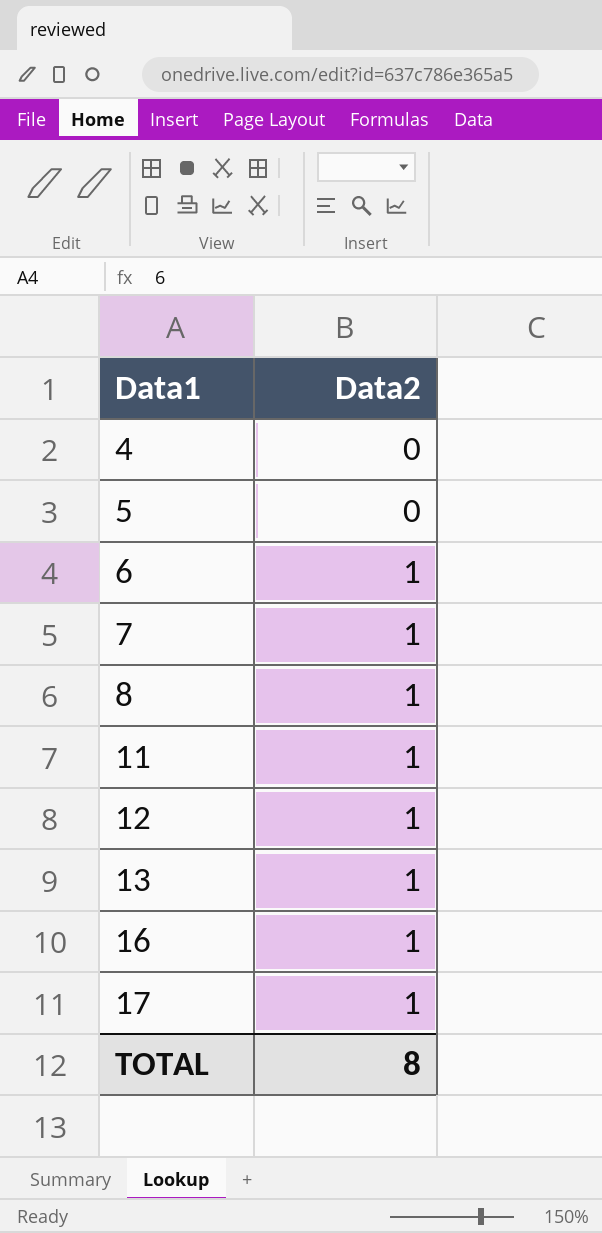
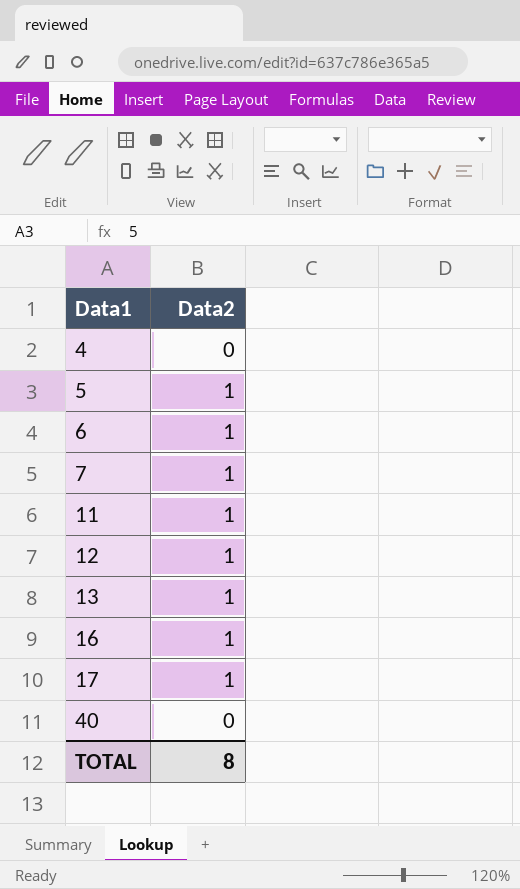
row 8: 1 -> none
5 | Data2: 0 -> 1
row 40: none -> 0

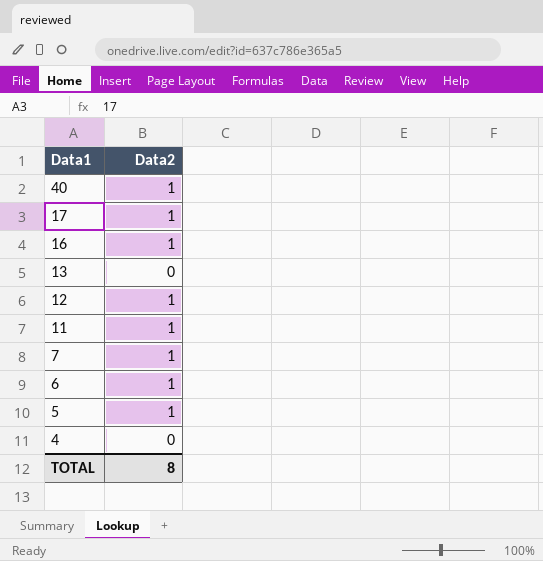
row order: Data1 ascending -> Data1 descending
40 | Data2: 0 -> 1
13 | Data2: 1 -> 0

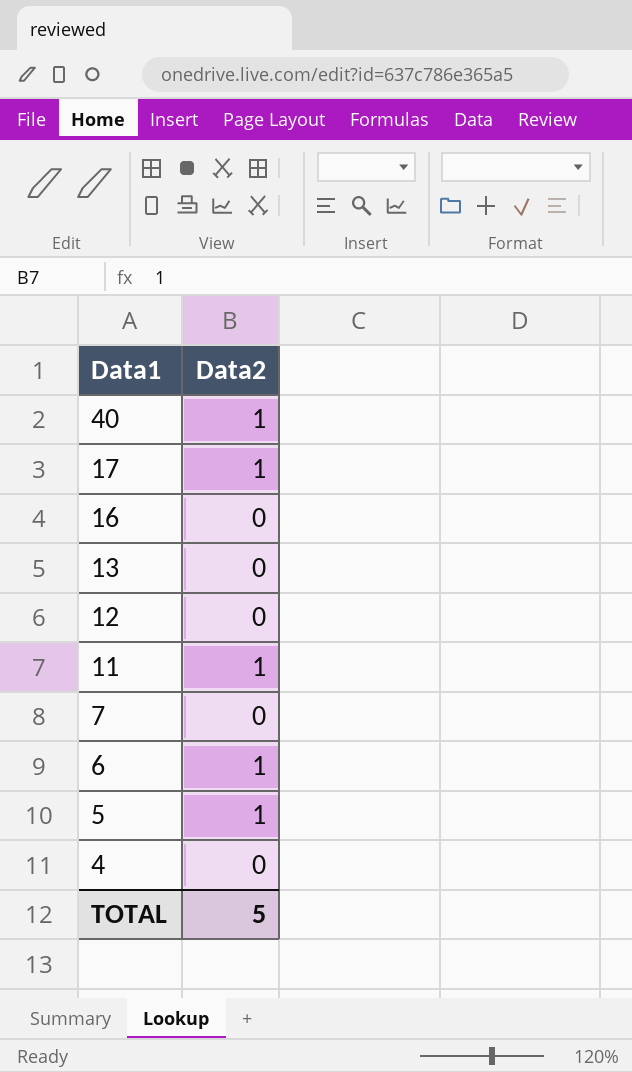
16 | Data2: 1 -> 0
12 | Data2: 1 -> 0
7 | Data2: 1 -> 0
TOTAL | Data2: 8 -> 5

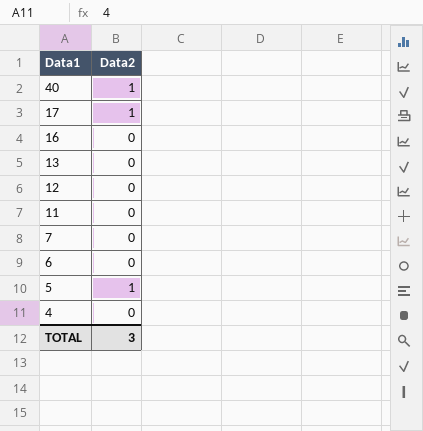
11 | Data2: 1 -> 0
6 | Data2: 1 -> 0
TOTAL | Data2: 5 -> 3

